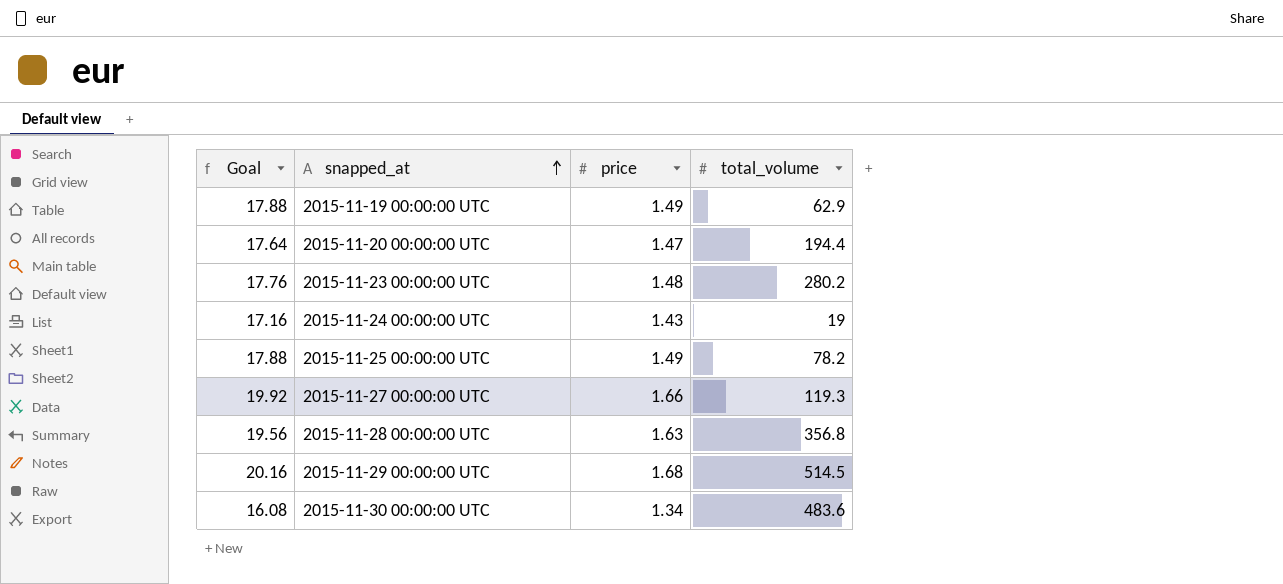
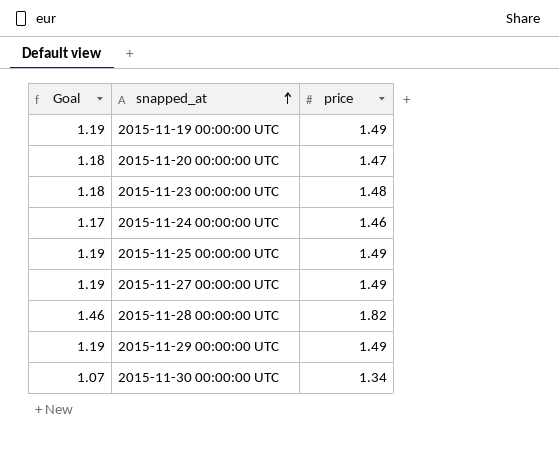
column total_volume | position: 4 -> none
column Goal | formula: [price] * 12 -> [price] * 0.8
2015-11-24 00:00:00 UTC | price: 1.43 -> 1.46
2015-11-27 00:00:00 UTC | price: 1.66 -> 1.49
2015-11-28 00:00:00 UTC | price: 1.63 -> 1.82
2015-11-29 00:00:00 UTC | price: 1.68 -> 1.49

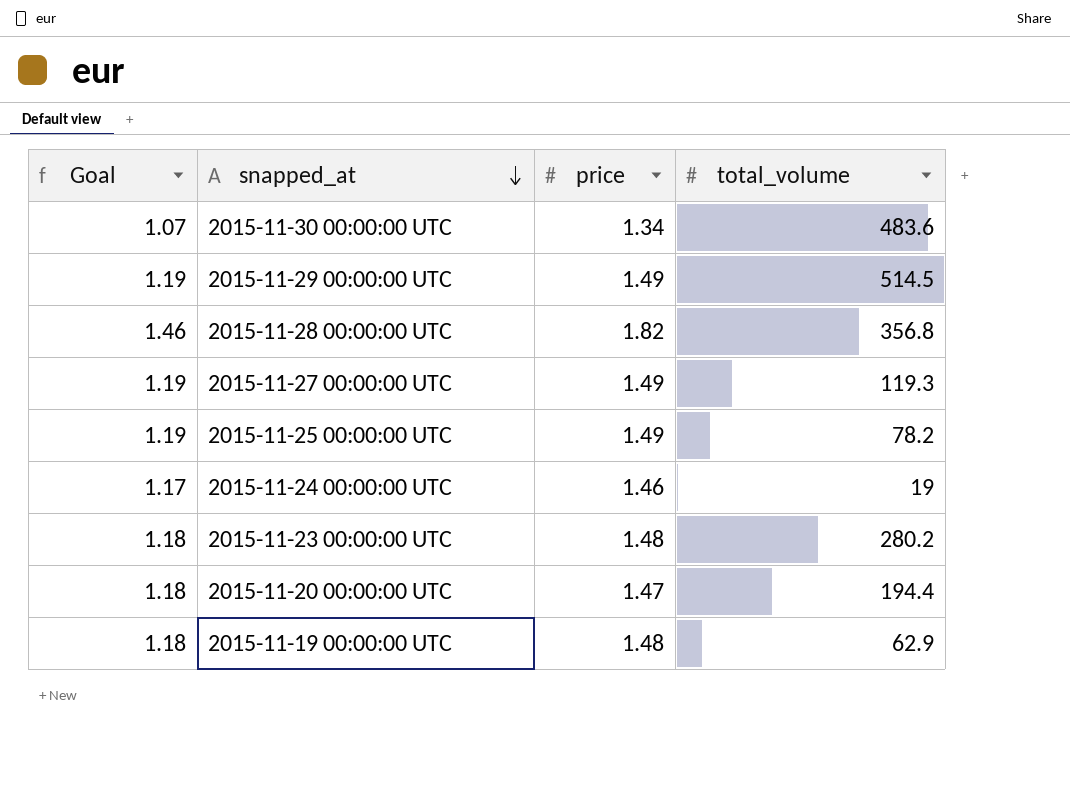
row order: snapped_at ascending -> snapped_at descending
column total_volume | position: none -> 4
2015-11-19 00:00:00 UTC | Goal: 1.19 -> 1.18
2015-11-19 00:00:00 UTC | price: 1.49 -> 1.48

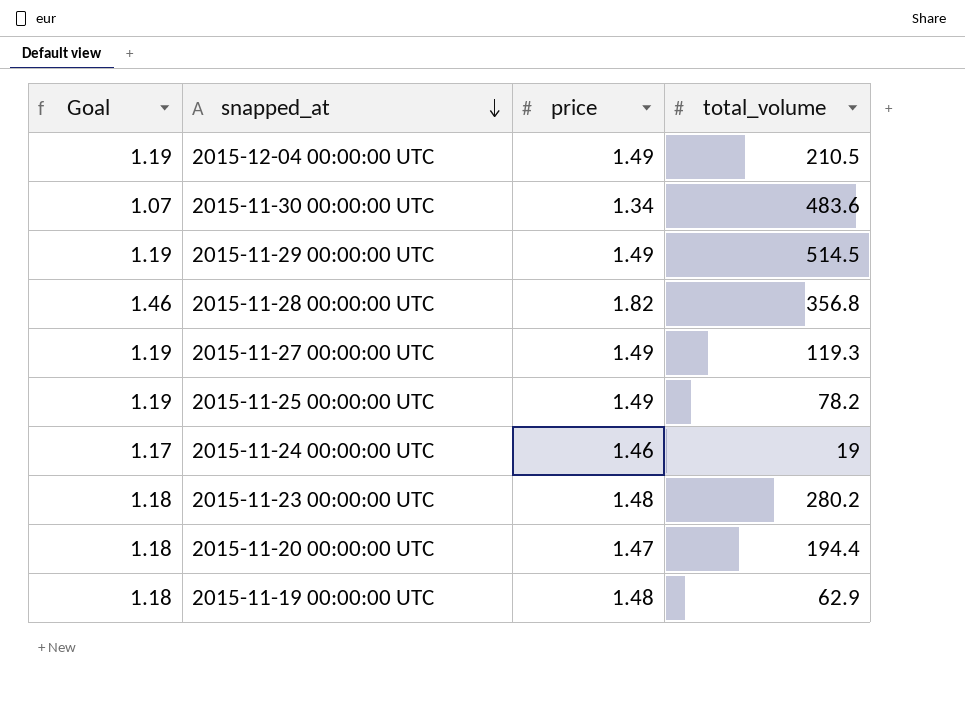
row 2015-12-04 00:00:00 UTC: none -> 1.19 | 1.49 | 210.5

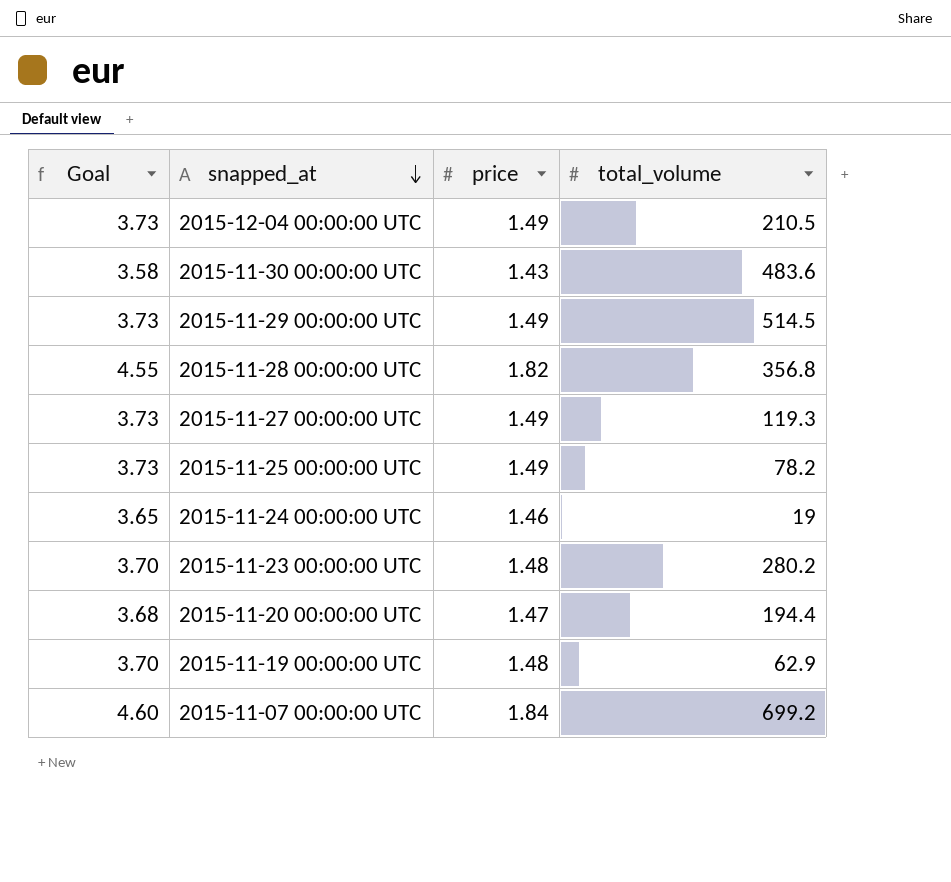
column Goal | formula: [price] * 0.8 -> [price] * 2.5
2015-11-30 00:00:00 UTC | price: 1.34 -> 1.43
row 2015-11-07 00:00:00 UTC: none -> 4.60 | 1.84 | 699.2

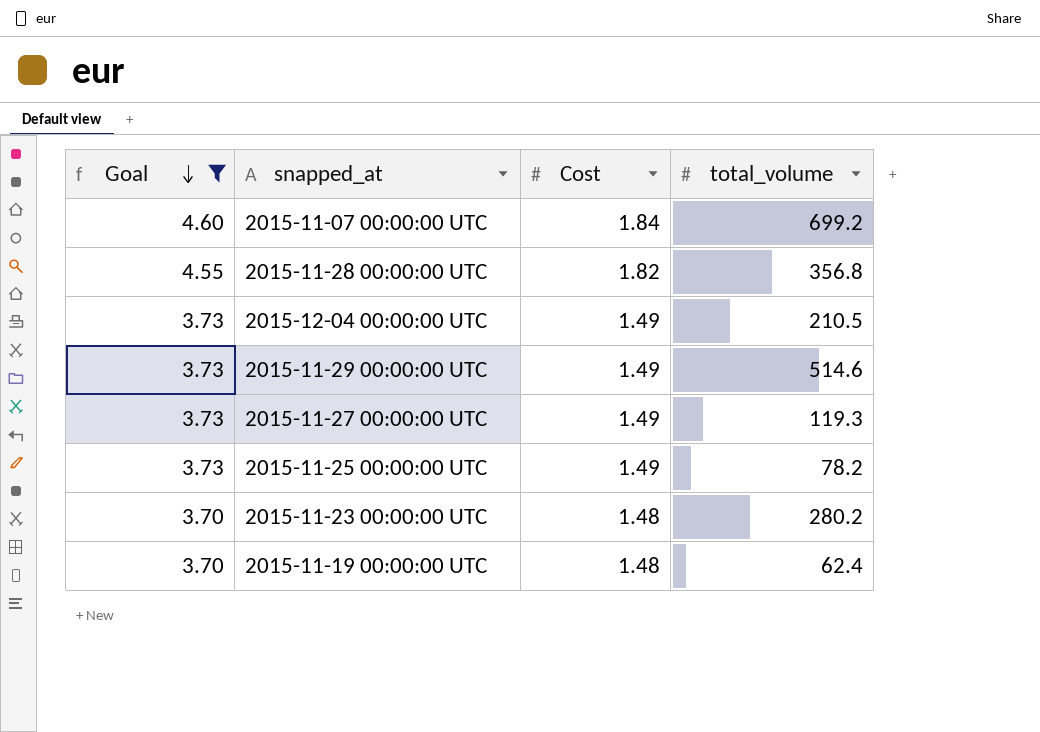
filter: none -> Goal >= 3.70
row order: snapped_at descending -> Goal descending
column name: price -> Cost
2015-11-29 00:00:00 UTC | total_volume: 514.5 -> 514.6
2015-11-19 00:00:00 UTC | total_volume: 62.9 -> 62.4

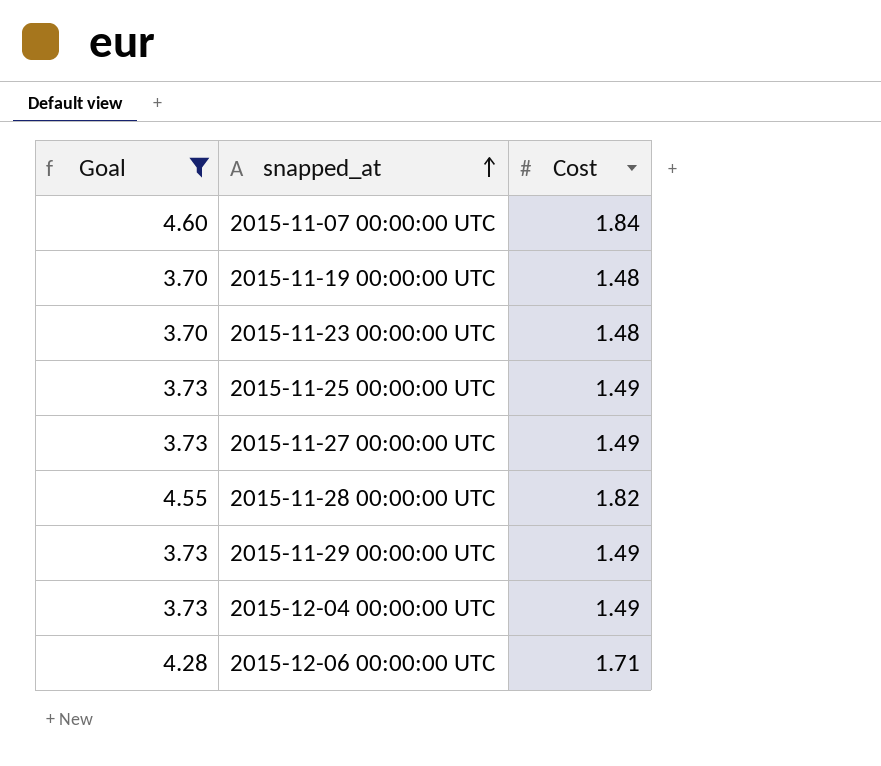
row order: Goal descending -> snapped_at ascending
column total_volume | position: 4 -> none
row 2015-12-06 00:00:00 UTC: none -> 4.28 | 1.71

